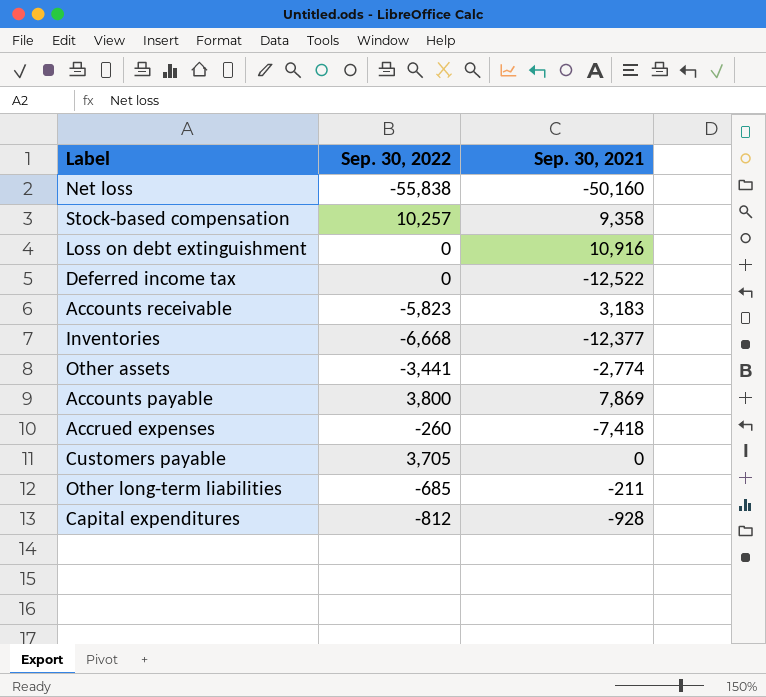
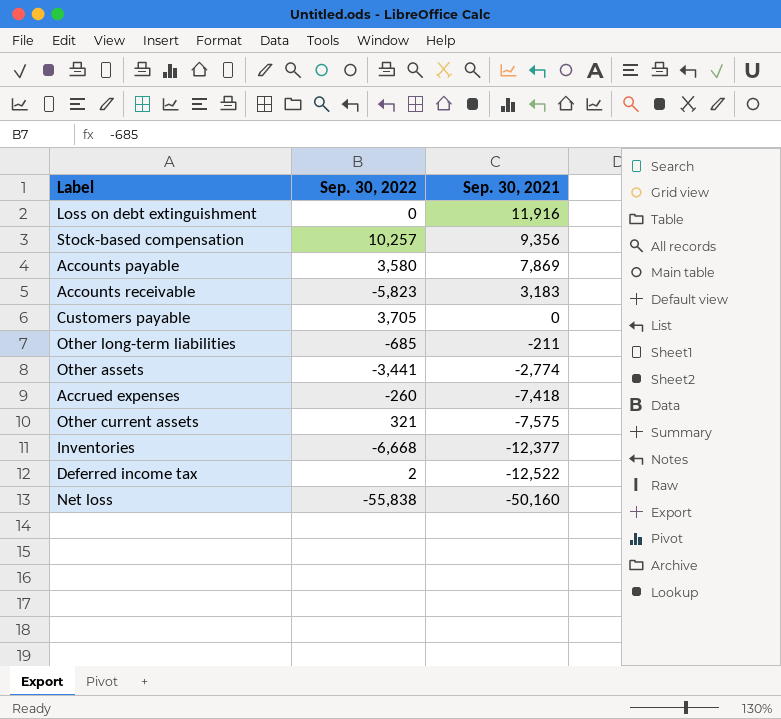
row order: none -> Sep. 30, 2021 descending
row Capital expenditures: -812 | -928 -> none
Loss on debt extinguishment | Sep. 30, 2021: 10,916 -> 11,916
Stock-based compensation | Sep. 30, 2021: 9,358 -> 9,356
Accounts payable | Sep. 30, 2022: 3,800 -> 3,580
row Other current assets: none -> 321 | -7,575
Deferred income tax | Sep. 30, 2022: 0 -> 2

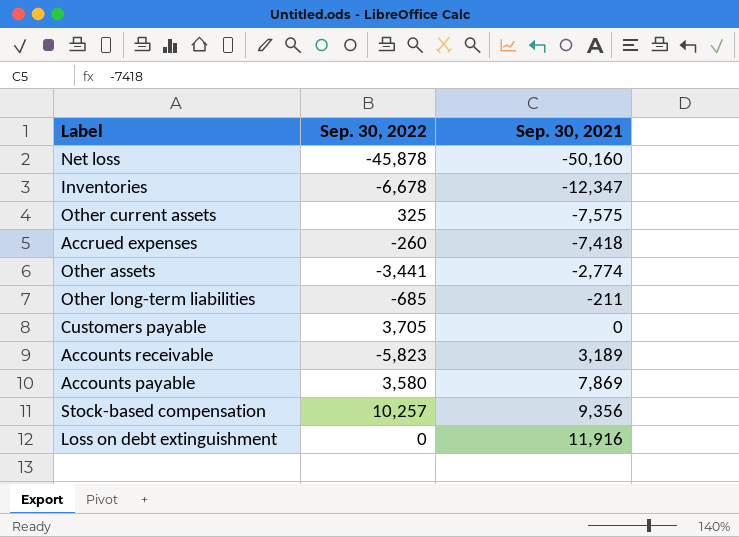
row order: Sep. 30, 2021 descending -> Sep. 30, 2021 ascending
row Deferred income tax: 2 | -12,522 -> none
Net loss | Sep. 30, 2022: -55,838 -> -45,878
Inventories | Sep. 30, 2022: -6,668 -> -6,678
Inventories | Sep. 30, 2021: -12,377 -> -12,347
Other current assets | Sep. 30, 2022: 321 -> 325
Accounts receivable | Sep. 30, 2021: 3,183 -> 3,189

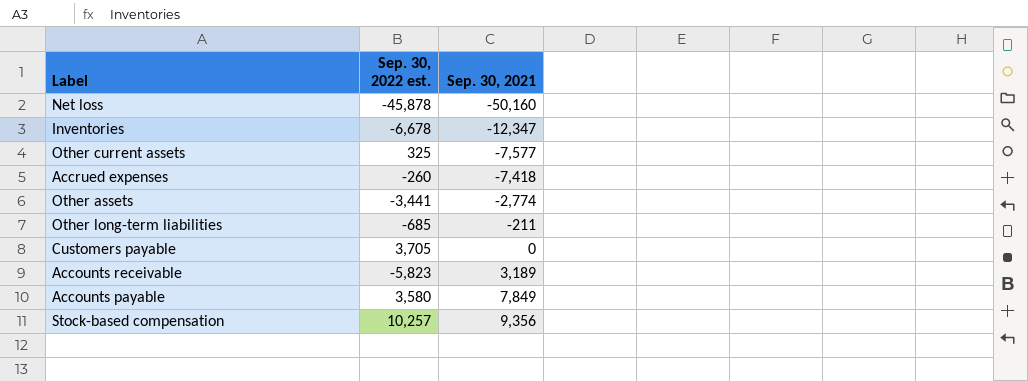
column name: Sep. 30, 2022 -> Sep. 30, 2022 est.
row Loss on debt extinguishment: 0 | 11,916 -> none
Other current assets | Sep. 30, 2021: -7,575 -> -7,577
Accounts payable | Sep. 30, 2021: 7,869 -> 7,849

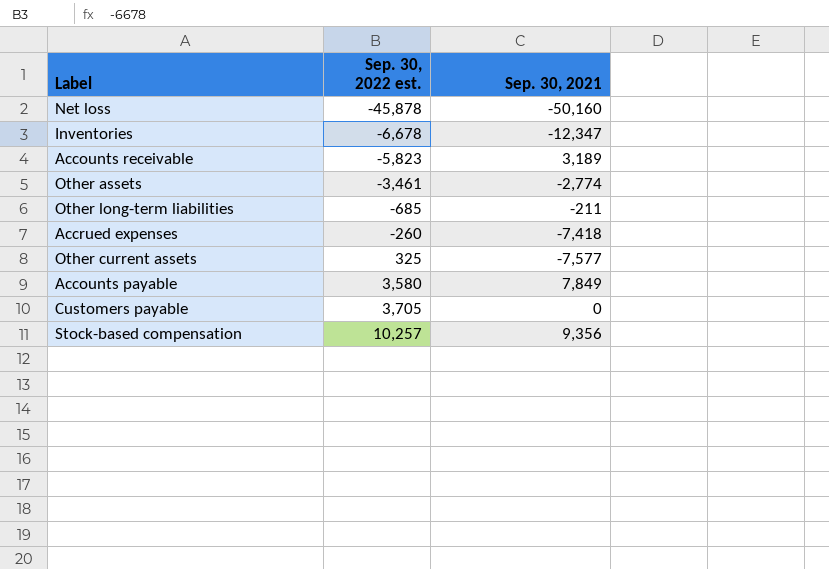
row order: Sep. 30, 2021 ascending -> Sep. 30, 2022 est. ascending
Other assets | Sep. 30, 2022 est.: -3,441 -> -3,461

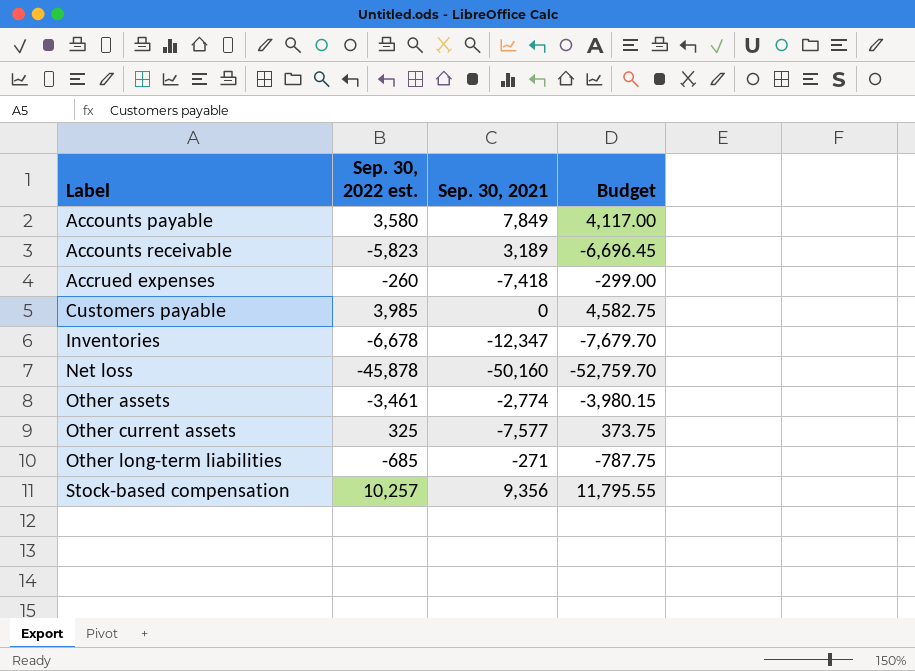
row order: Sep. 30, 2022 est. ascending -> Label ascending
column Budget | formula: none -> [Sep. 30, 2022 est.] * 1.15
Customers payable | Sep. 30, 2022 est.: 3,705 -> 3,985
Other long-term liabilities | Sep. 30, 2021: -211 -> -271

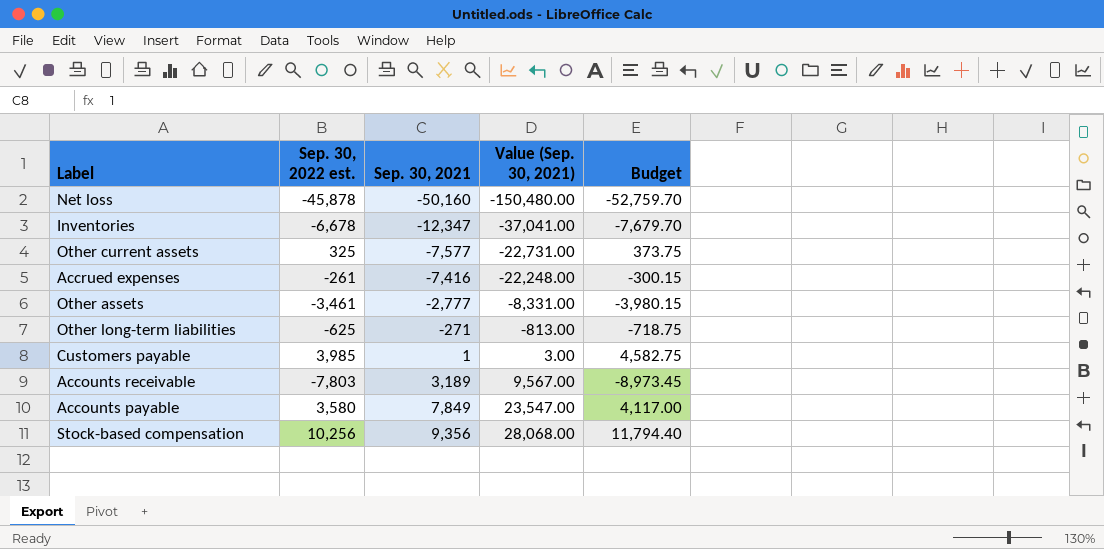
row order: Label ascending -> Sep. 30, 2021 ascending
column Value (Sep. 30, 2021) | formula: none -> [Sep. 30, 2021] * 3
Accrued expenses | Sep. 30, 2022 est.: -260 -> -261
Accrued expenses | Sep. 30, 2021: -7,418 -> -7,416
Accrued expenses | Budget: -299.00 -> -300.15
Other assets | Sep. 30, 2021: -2,774 -> -2,777
Other long-term liabilities | Sep. 30, 2022 est.: -685 -> -625
Other long-term liabilities | Budget: -787.75 -> -718.75
Customers payable | Sep. 30, 2021: 0 -> 1
Accounts receivable | Sep. 30, 2022 est.: -5,823 -> -7,803
Accounts receivable | Budget: -6,696.45 -> -8,973.45
Stock-based compensation | Sep. 30, 2022 est.: 10,257 -> 10,256
Stock-based compensation | Budget: 11,795.55 -> 11,794.40

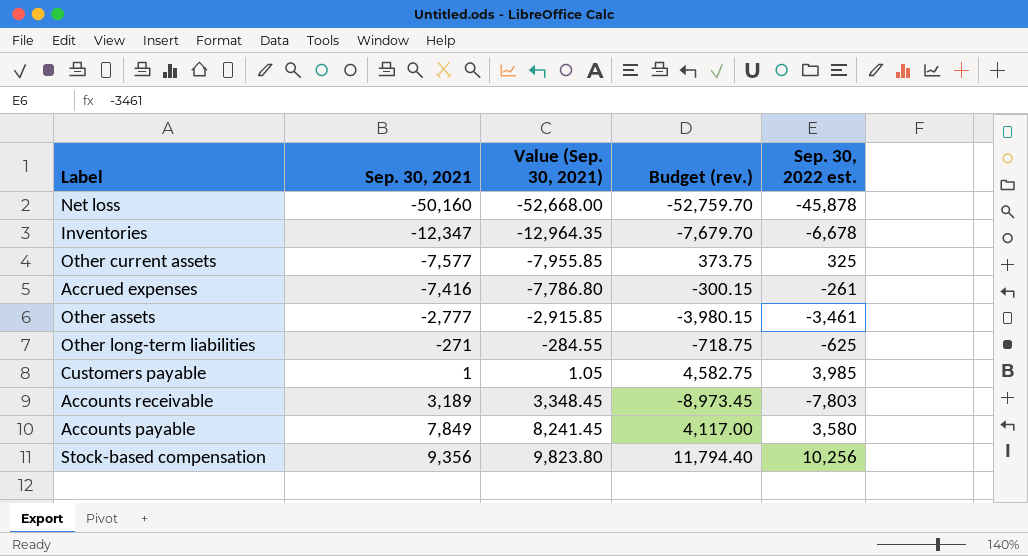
column Value (Sep. 30, 2021) | formula: [Sep. 30, 2021] * 3 -> [Sep. 30, 2021] * 1.05
column name: Budget -> Budget (rev.)
column Sep. 30, 2022 est. | position: 2 -> 5

